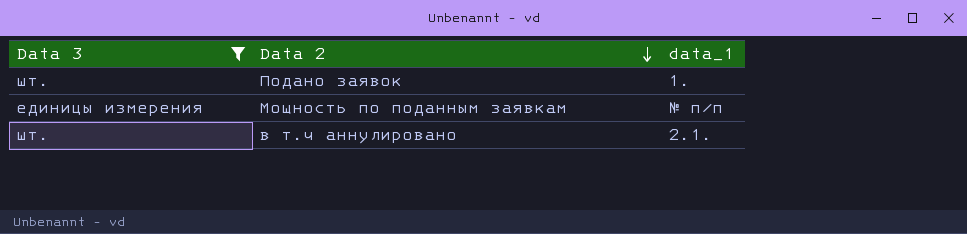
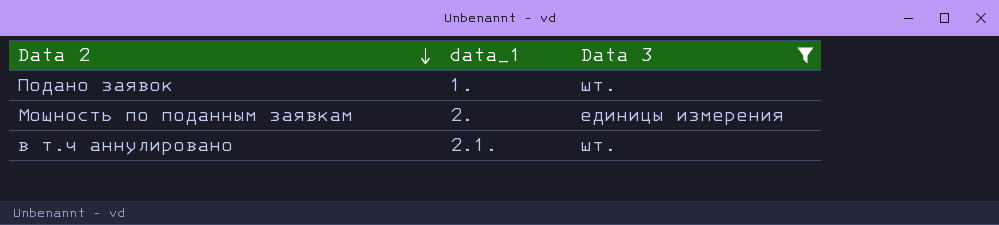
column Data 3 | position: 1 -> 3
Мощность по поданным заявкам | data_1: № п/п -> 2.

